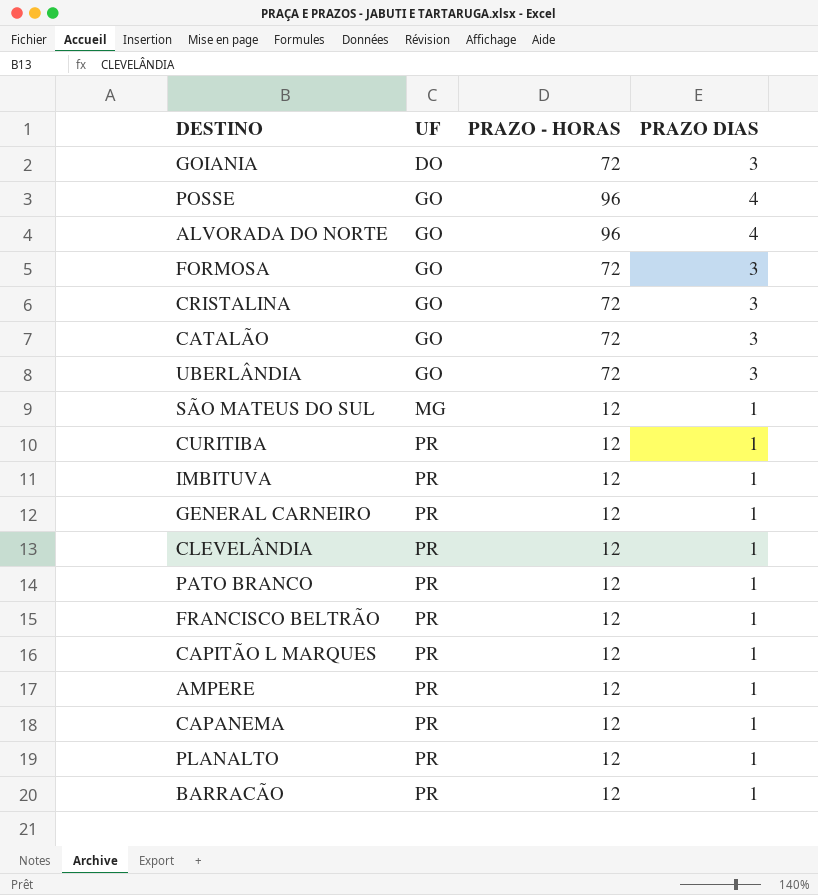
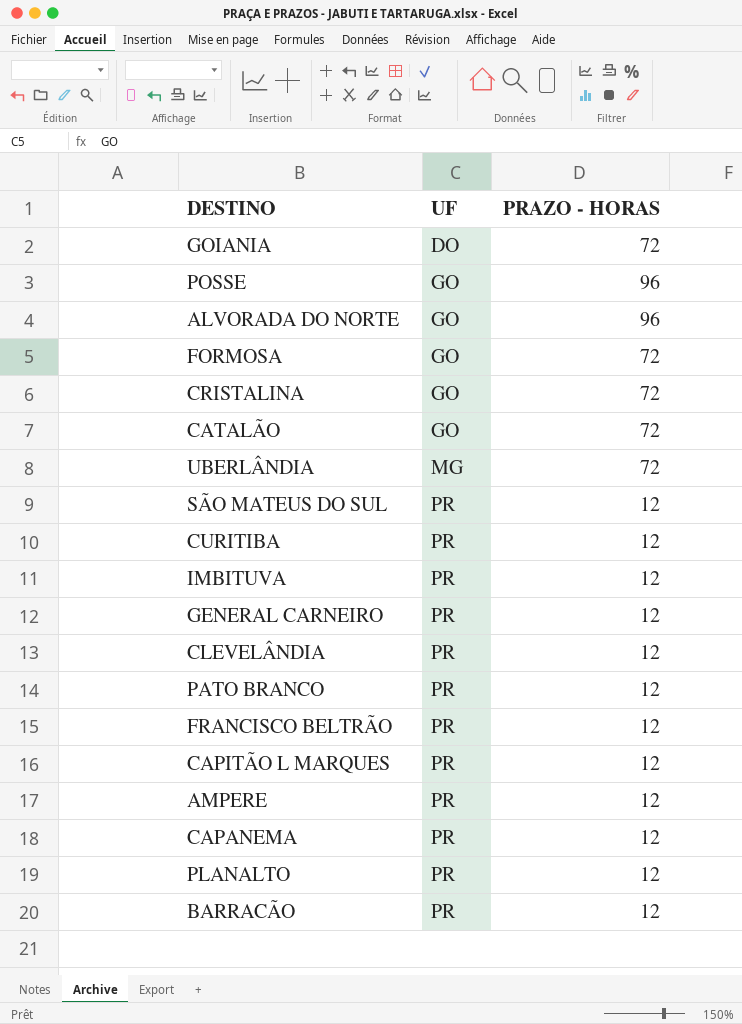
column PRAZO DIAS | position: 4 -> none
UBERLÂNDIA | UF: GO -> MG
SÃO MATEUS DO SUL | UF: MG -> PR

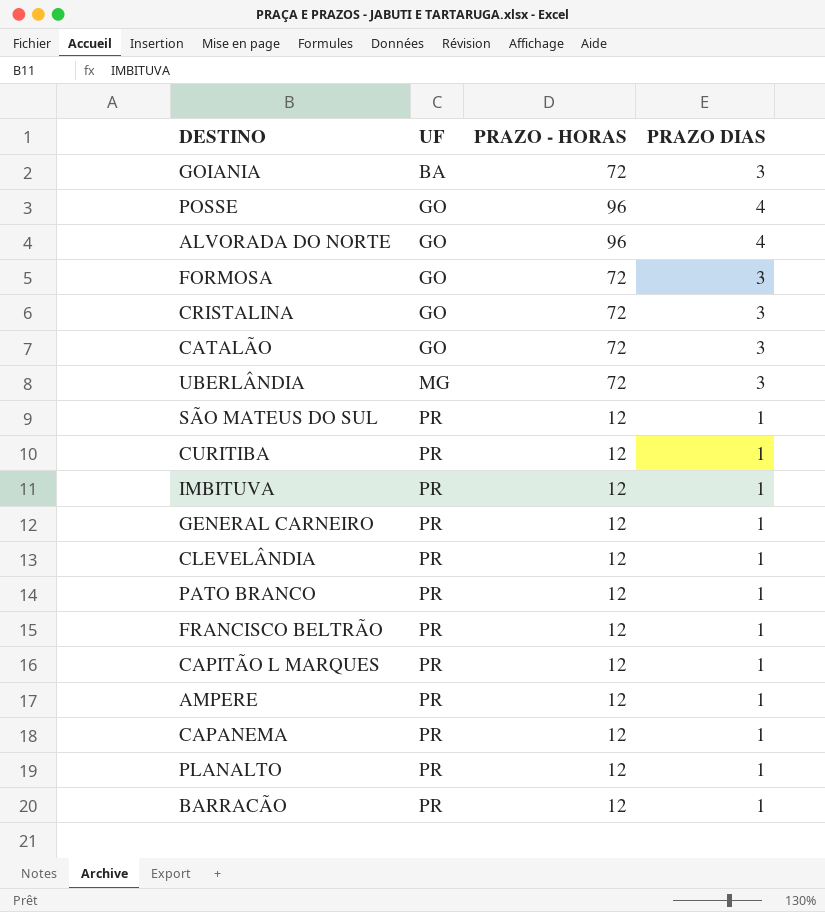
column PRAZO DIAS | position: none -> 4
GOIANIA | UF: DO -> BA

